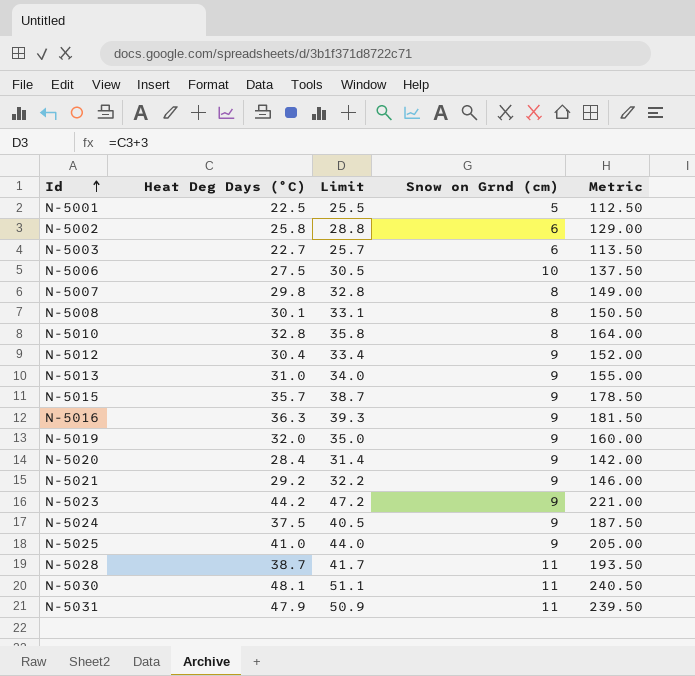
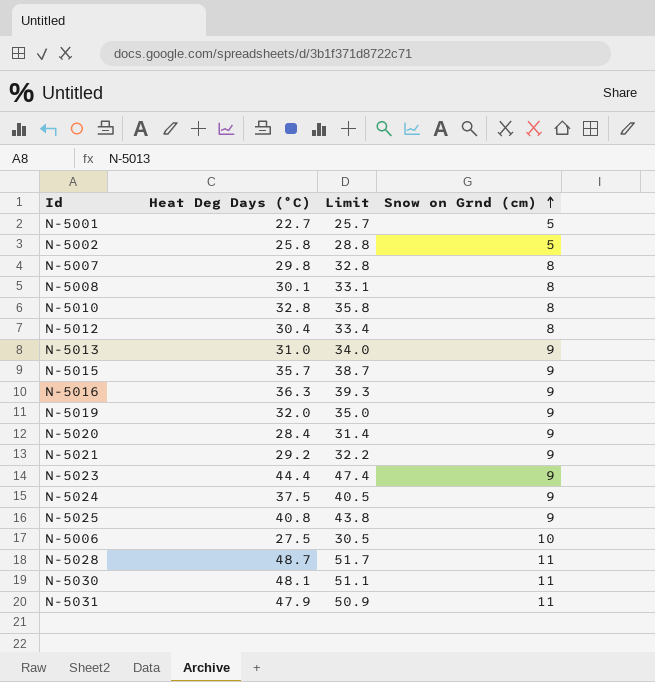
row order: Id ascending -> Snow on Grnd (cm) ascending
column Metric | formula: [Heat Deg Days (°C)] * 5 -> none
row N-5003: 22.7 | 25.7 | 6 | 113.50 -> none
N-5001 | Heat Deg Days (°C): 22.5 -> 22.7
N-5001 | Limit: 25.5 -> 25.7
N-5002 | Snow on Grnd (cm): 6 -> 5
N-5012 | Snow on Grnd (cm): 9 -> 8
N-5023 | Heat Deg Days (°C): 44.2 -> 44.4
N-5023 | Limit: 47.2 -> 47.4
N-5025 | Heat Deg Days (°C): 41.0 -> 40.8
N-5025 | Limit: 44.0 -> 43.8
N-5028 | Heat Deg Days (°C): 38.7 -> 48.7
N-5028 | Limit: 41.7 -> 51.7

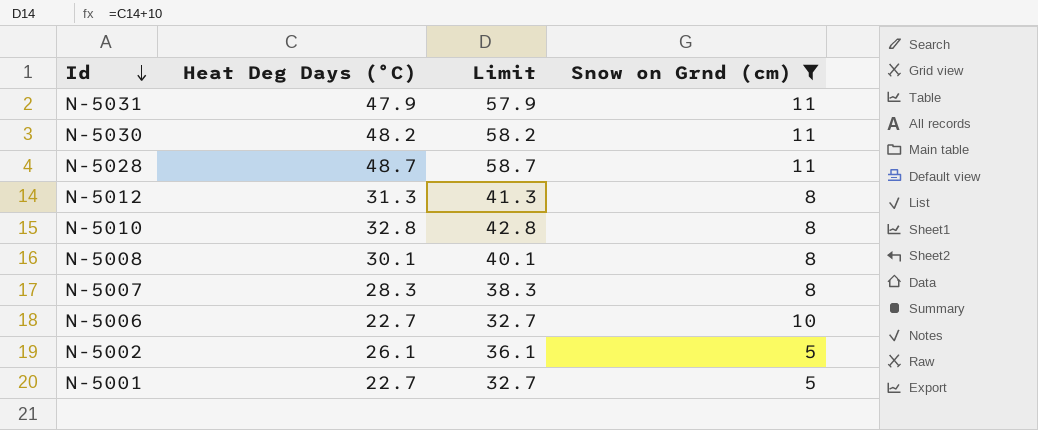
filter: none -> Snow on Grnd (cm) != 9
row order: Snow on Grnd (cm) ascending -> Id descending
column Limit | formula: [Heat Deg Days (°C)] + 3 -> [Heat Deg Days (°C)] + 10
N-5030 | Heat Deg Days (°C): 48.1 -> 48.2
N-5012 | Heat Deg Days (°C): 30.4 -> 31.3
N-5007 | Heat Deg Days (°C): 29.8 -> 28.3
N-5006 | Heat Deg Days (°C): 27.5 -> 22.7
N-5002 | Heat Deg Days (°C): 25.8 -> 26.1

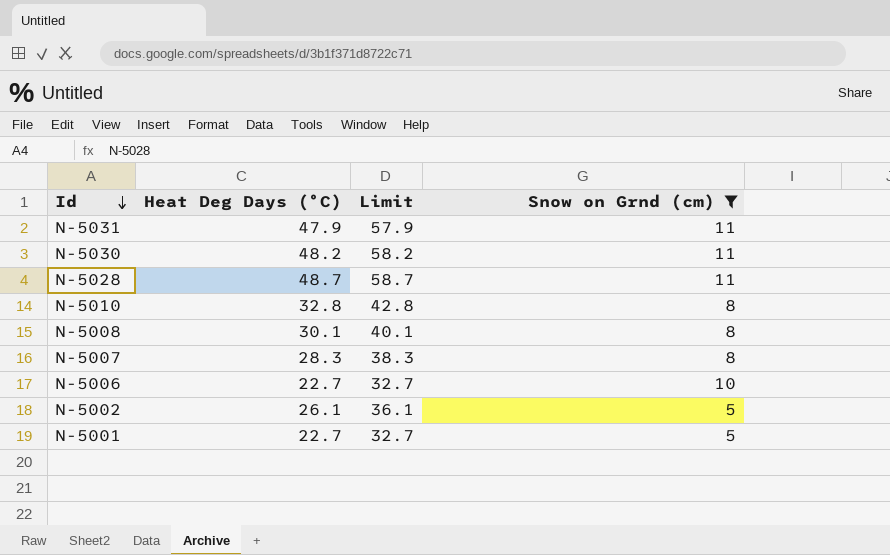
row N-5012: 31.3 | 41.3 | 8 -> none

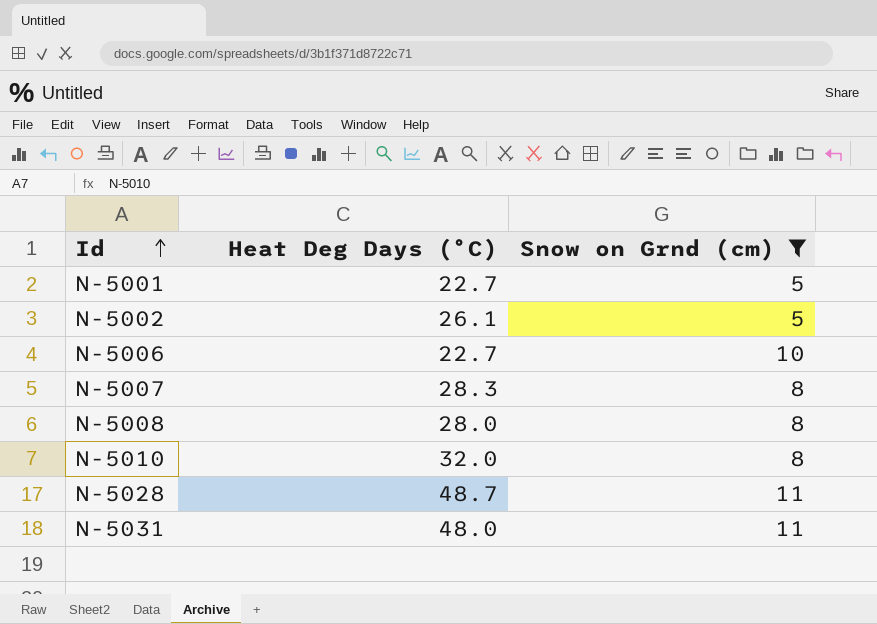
row order: Id descending -> Id ascending
column Limit | formula: [Heat Deg Days (°C)] + 10 -> none
row N-5030: 48.2 | 58.2 | 11 -> none
N-5008 | Heat Deg Days (°C): 30.1 -> 28.0
N-5010 | Heat Deg Days (°C): 32.8 -> 32.0
N-5031 | Heat Deg Days (°C): 47.9 -> 48.0

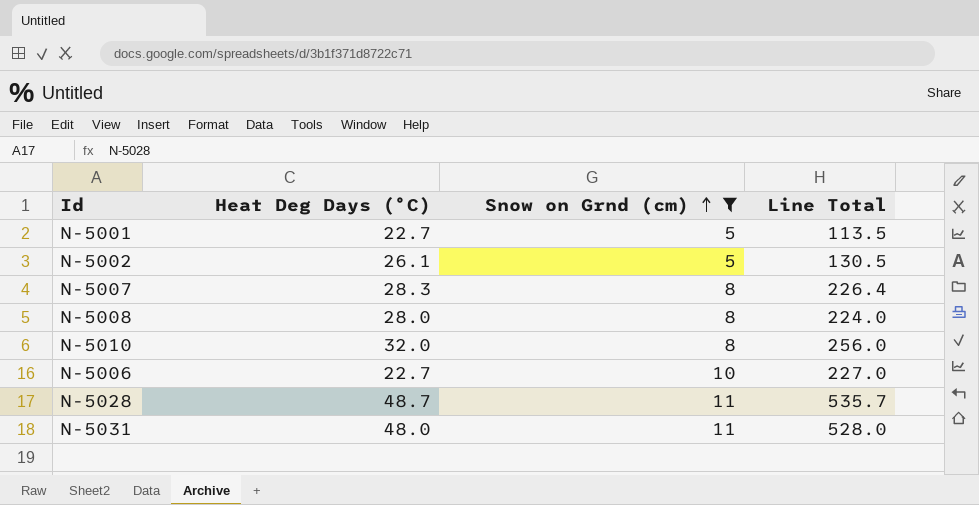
row order: Id ascending -> Snow on Grnd (cm) ascending
column Line Total | formula: none -> [Heat Deg Days (°C)] * [Snow on Grnd (cm)]

